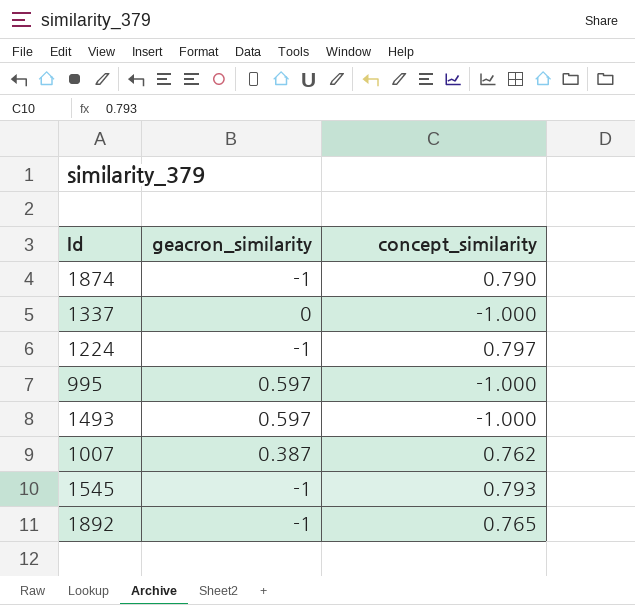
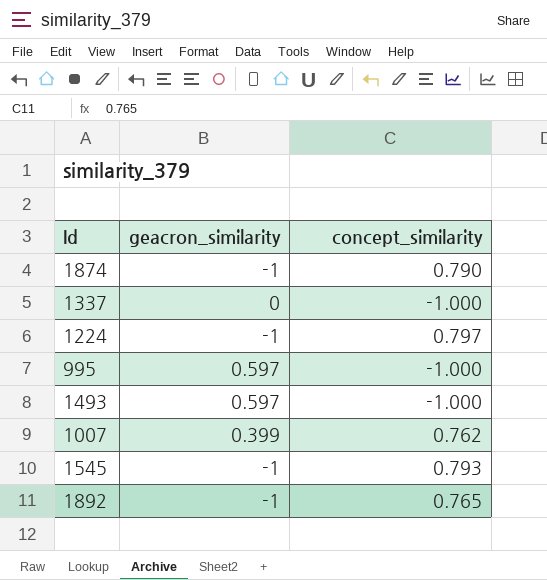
1007 | geacron_similarity: 0.387 -> 0.399

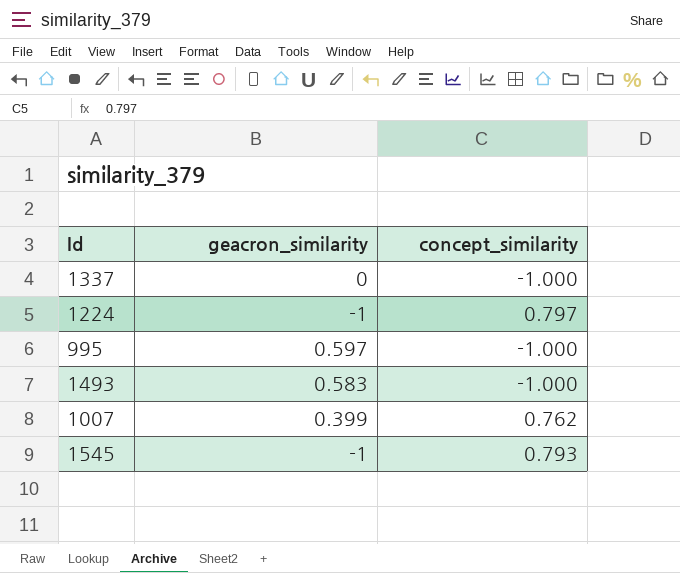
row 1874: -1 | 0.790 -> none
row 1892: -1 | 0.765 -> none
1493 | geacron_similarity: 0.597 -> 0.583

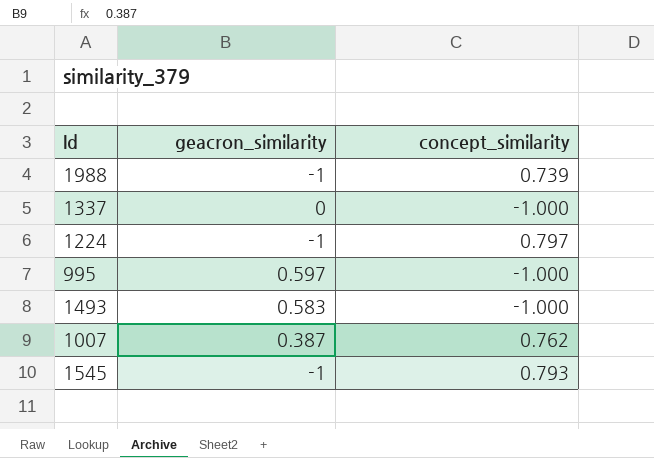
row 1988: none -> -1 | 0.739
1007 | geacron_similarity: 0.399 -> 0.387

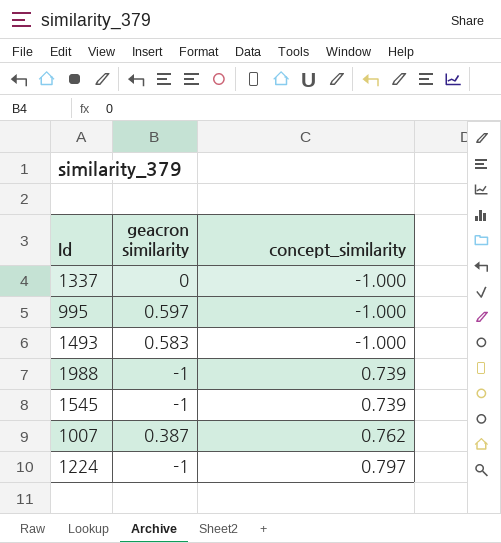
row order: none -> concept_similarity ascending
column name: geacron_similarity -> geacron similarity
1545 | concept_similarity: 0.793 -> 0.739

